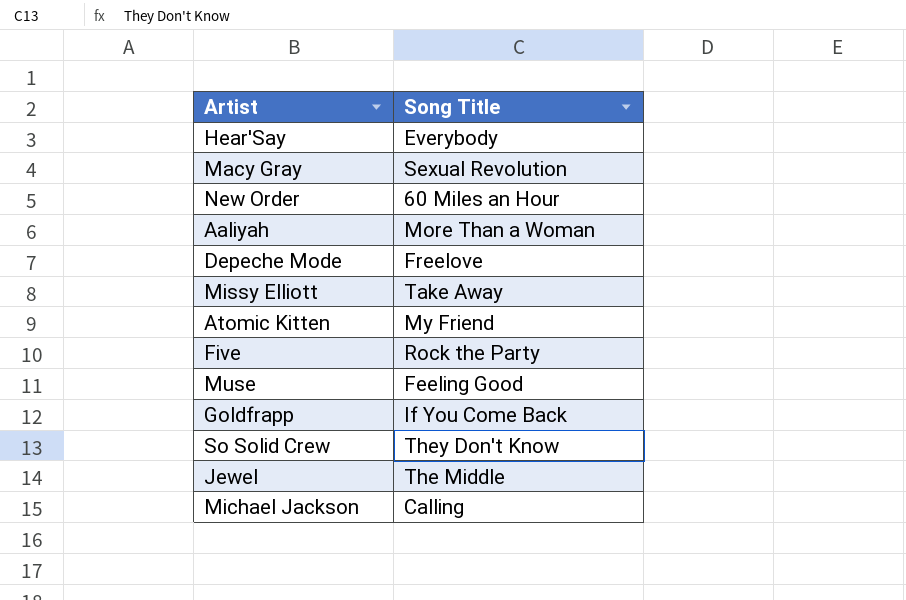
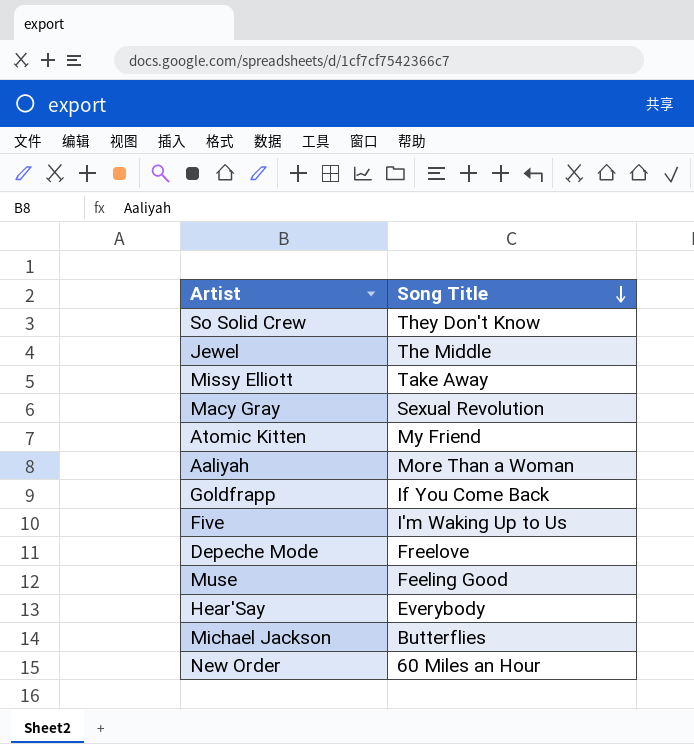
row order: none -> Song Title descending
Five | Song Title: Rock the Party -> I'm Waking Up to Us
Michael Jackson | Song Title: Calling -> Butterflies

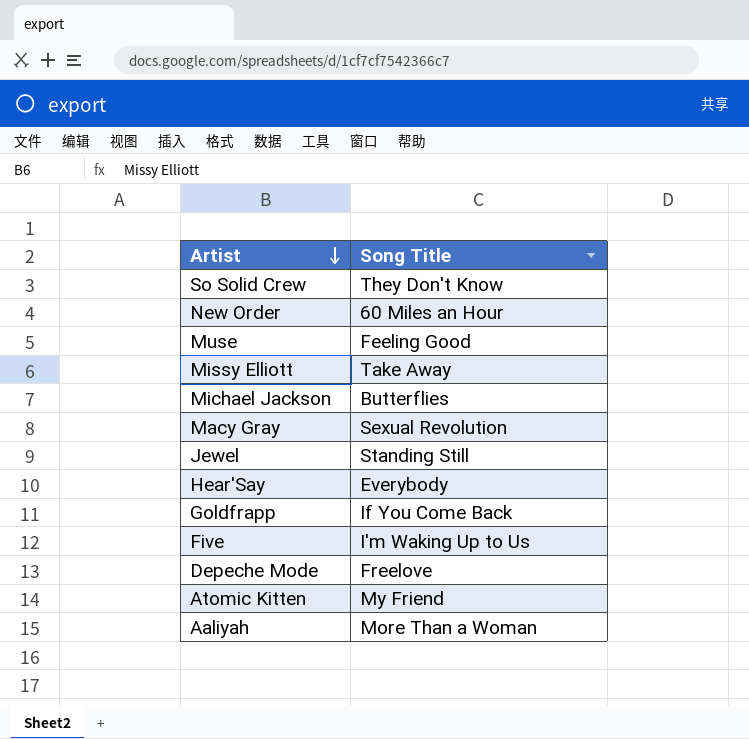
row order: Song Title descending -> Artist descending
Jewel | Song Title: The Middle -> Standing Still

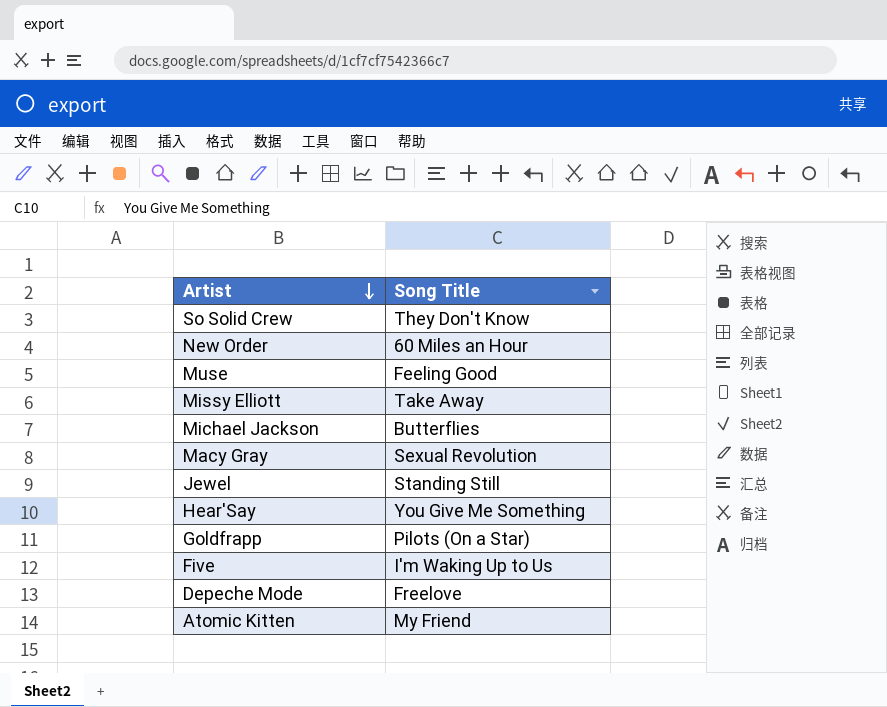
row Aaliyah: More Than a Woman -> none
Hear'Say | Song Title: Everybody -> You Give Me Something
Goldfrapp | Song Title: If You Come Back -> Pilots (On a Star)

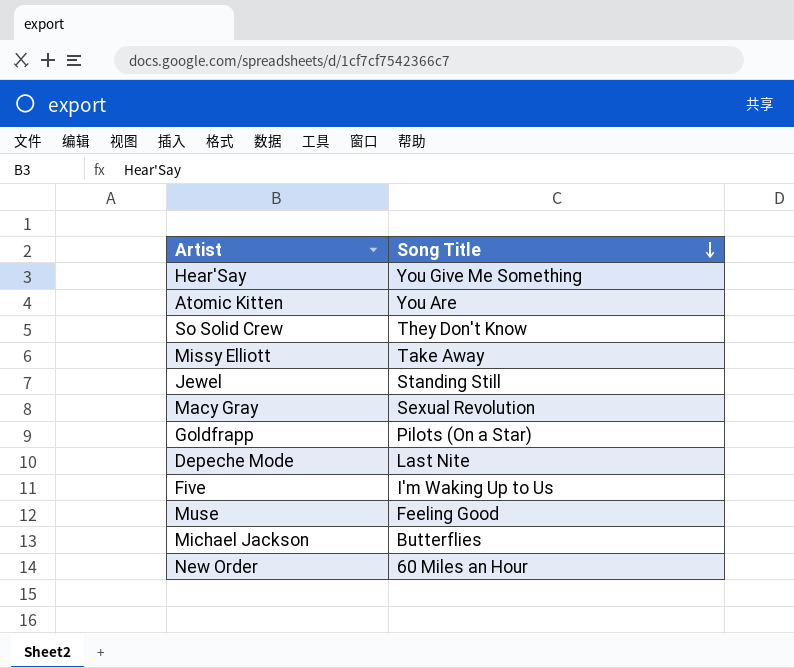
row order: Artist descending -> Song Title descending
Atomic Kitten | Song Title: My Friend -> You Are
Depeche Mode | Song Title: Freelove -> Last Nite

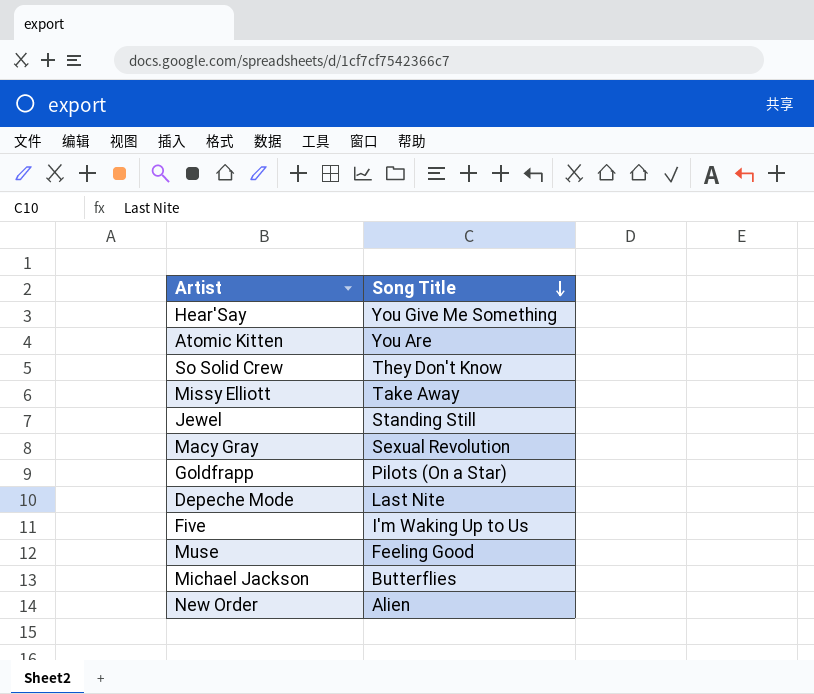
New Order | Song Title: 60 Miles an Hour -> Alien

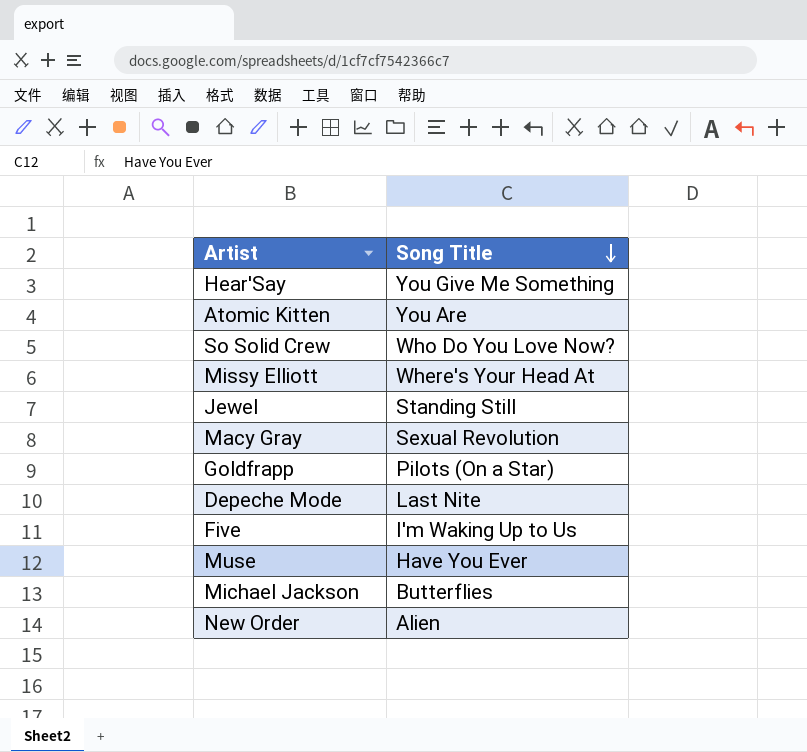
So Solid Crew | Song Title: They Don't Know -> Who Do You Love Now?
Missy Elliott | Song Title: Take Away -> Where's Your Head At
Muse | Song Title: Feeling Good -> Have You Ever

